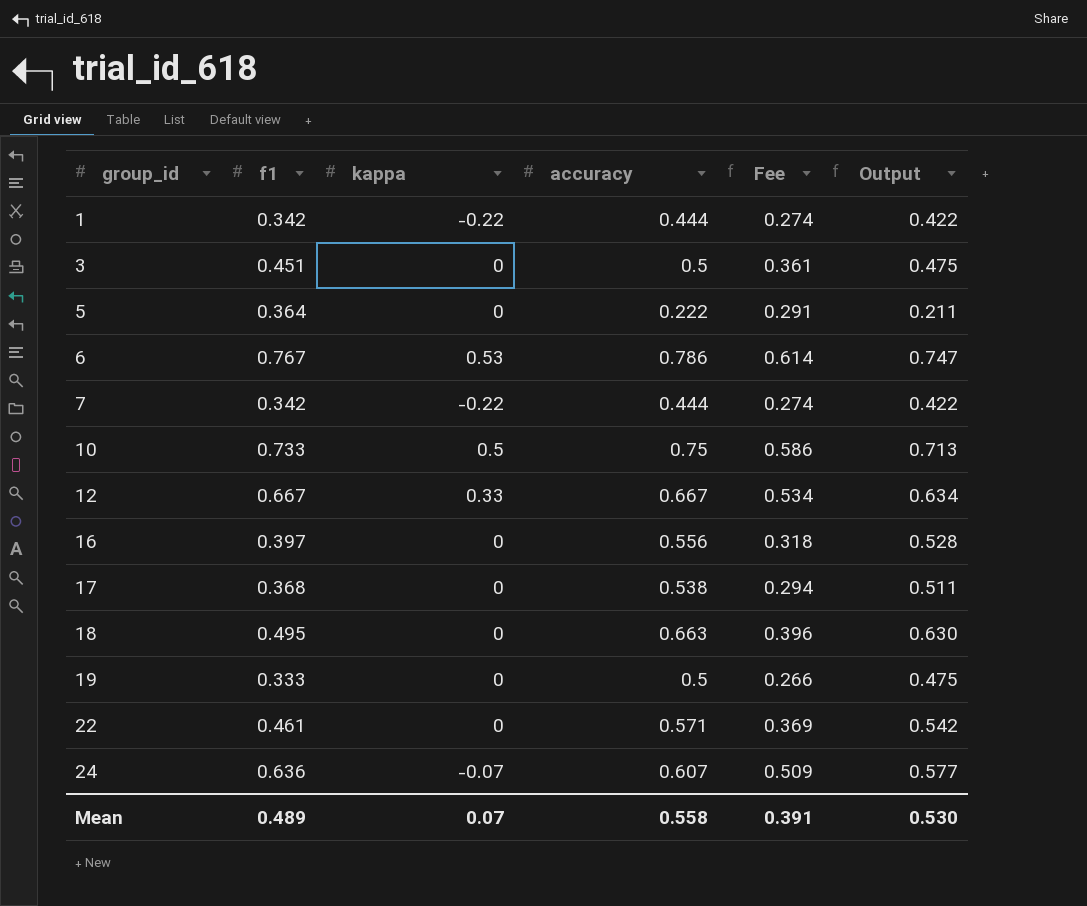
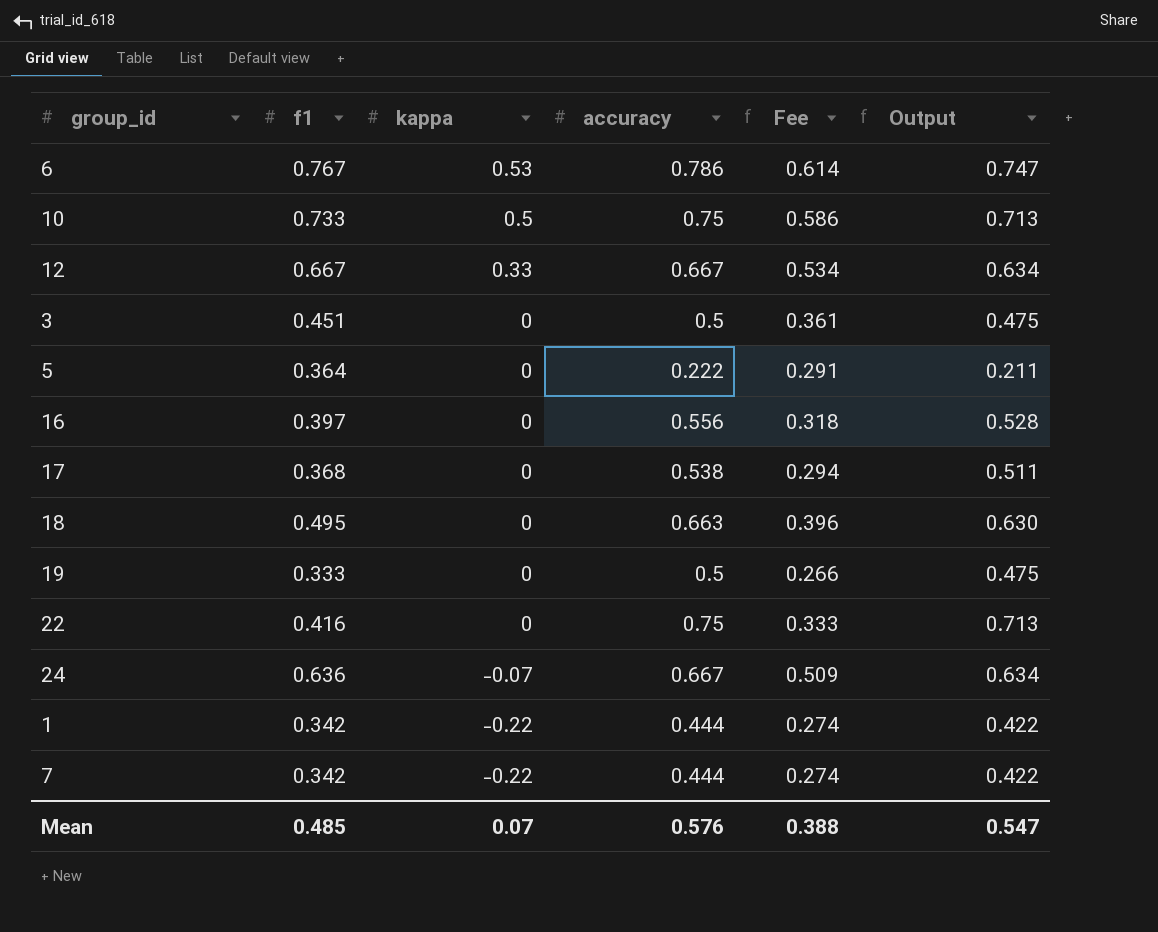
row order: group_id ascending -> kappa descending
22 | f1: 0.461 -> 0.416
22 | accuracy: 0.571 -> 0.75
22 | Fee: 0.369 -> 0.333
22 | Output: 0.542 -> 0.713
24 | accuracy: 0.607 -> 0.667
24 | Output: 0.577 -> 0.634
Mean | f1: 0.489 -> 0.485
Mean | accuracy: 0.558 -> 0.576
Mean | Fee: 0.391 -> 0.388
Mean | Output: 0.530 -> 0.547

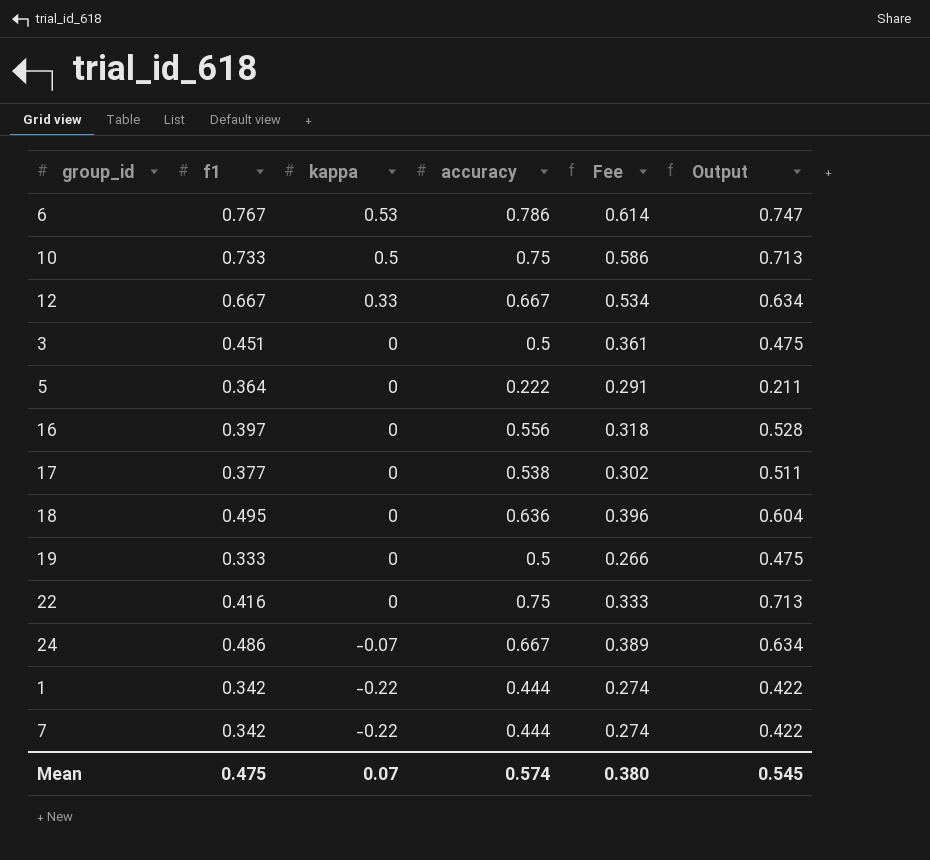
17 | f1: 0.368 -> 0.377
17 | Fee: 0.294 -> 0.302
18 | accuracy: 0.663 -> 0.636
18 | Output: 0.630 -> 0.604
24 | f1: 0.636 -> 0.486
24 | Fee: 0.509 -> 0.389
Mean | f1: 0.485 -> 0.475
Mean | accuracy: 0.576 -> 0.574
Mean | Fee: 0.388 -> 0.380
Mean | Output: 0.547 -> 0.545

